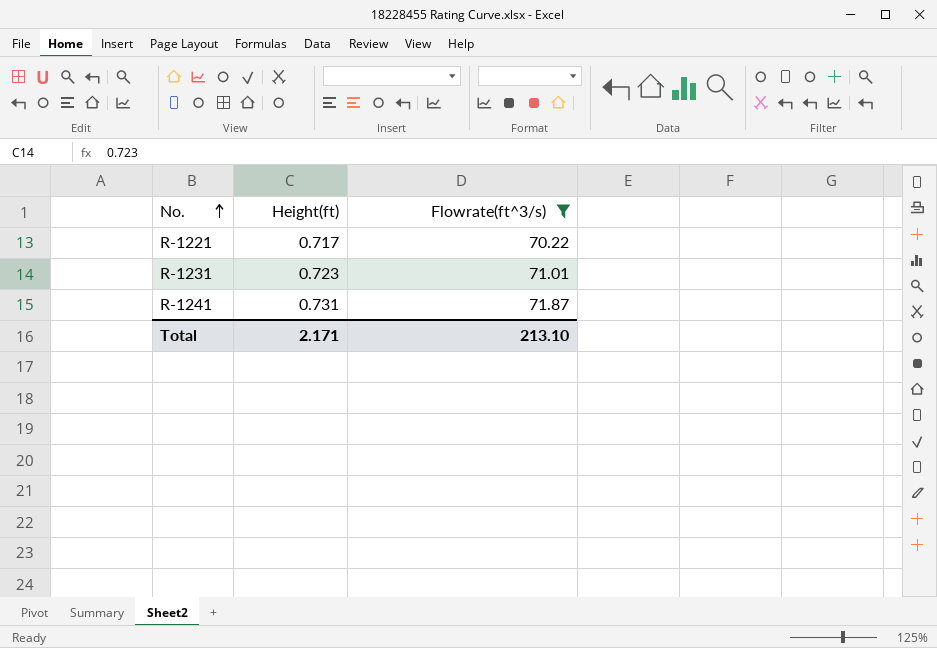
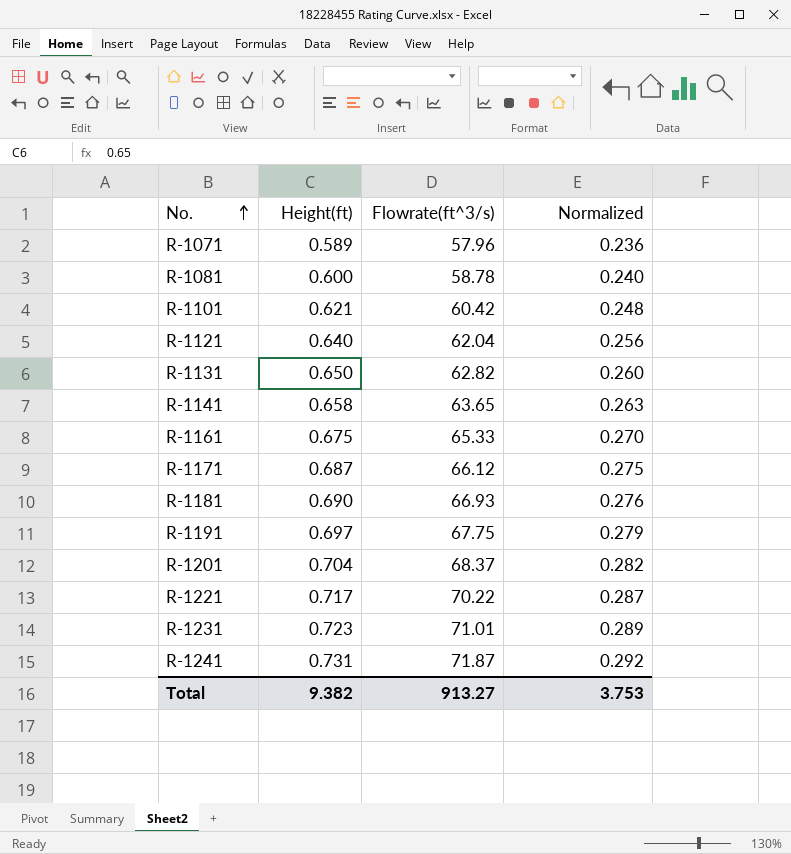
filter: Flowrate(ft^3/s) >= 70.22 -> none
column Normalized | formula: none -> [Height(ft)] * 0.4
Total | Height(ft): 2.171 -> 9.382
Total | Flowrate(ft^3/s): 213.10 -> 913.27

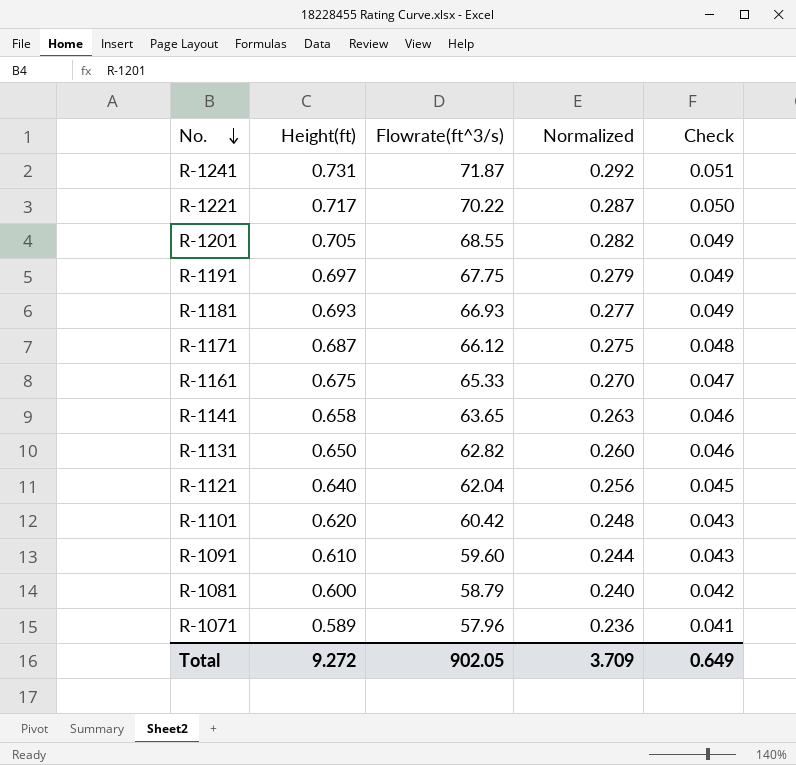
row order: No. ascending -> No. descending
column Check | formula: none -> [Height(ft)] * 0.07
row R-1231: 0.723 | 71.01 | 0.289 -> none
R-1201 | Height(ft): 0.704 -> 0.705
R-1201 | Flowrate(ft^3/s): 68.37 -> 68.55
R-1181 | Height(ft): 0.690 -> 0.693
R-1181 | Normalized: 0.276 -> 0.277
R-1101 | Height(ft): 0.621 -> 0.620
row R-1091: none -> 0.610 | 59.60 | 0.244 | 0.043
R-1081 | Flowrate(ft^3/s): 58.78 -> 58.79
Total | Height(ft): 9.382 -> 9.272
Total | Flowrate(ft^3/s): 913.27 -> 902.05
Total | Normalized: 3.753 -> 3.709

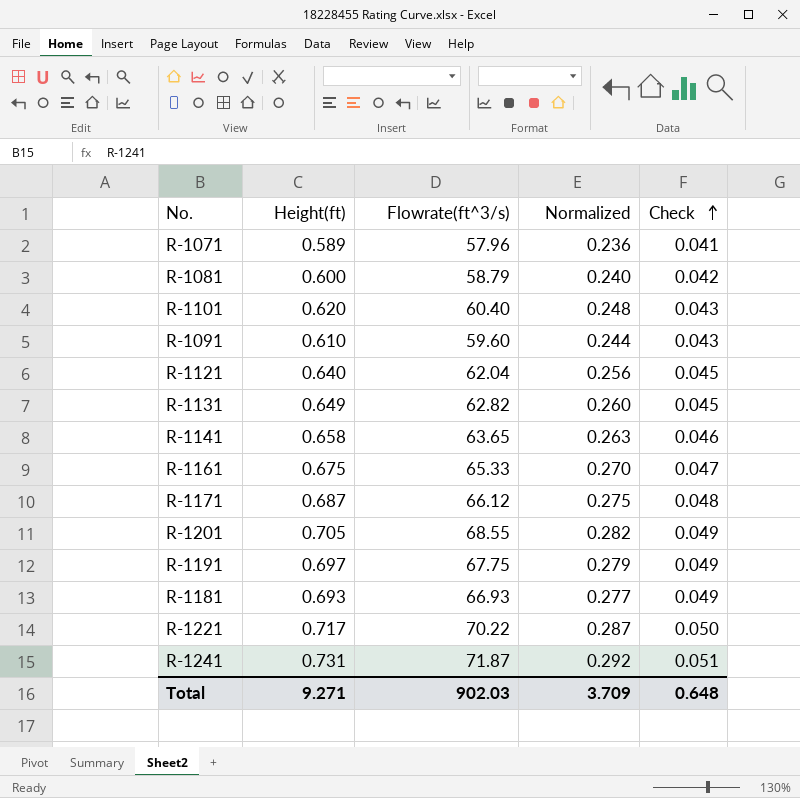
row order: No. descending -> Check ascending
R-1101 | Flowrate(ft^3/s): 60.42 -> 60.40
R-1131 | Height(ft): 0.650 -> 0.649
R-1131 | Check: 0.046 -> 0.045
Total | Height(ft): 9.272 -> 9.271
Total | Flowrate(ft^3/s): 902.05 -> 902.03
Total | Check: 0.649 -> 0.648

